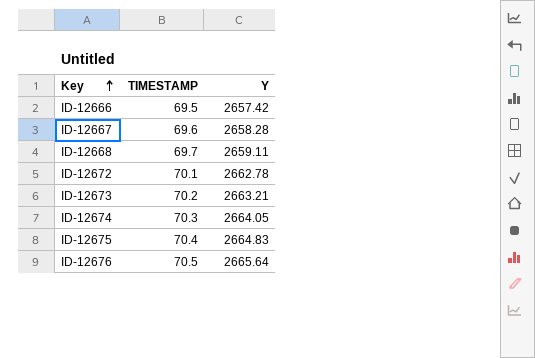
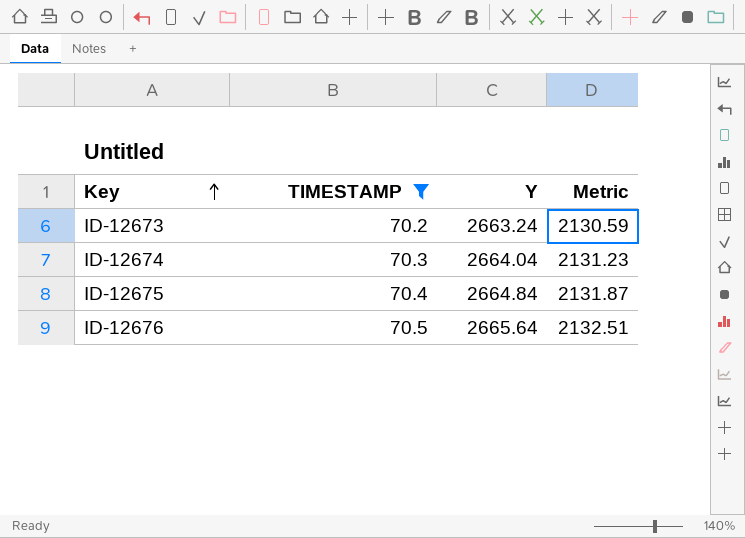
filter: none -> TIMESTAMP >= 70.2
column Metric | formula: none -> [Y] * 0.8
ID-12673 | Y: 2663.21 -> 2663.24
ID-12674 | Y: 2664.05 -> 2664.04
ID-12675 | Y: 2664.83 -> 2664.84

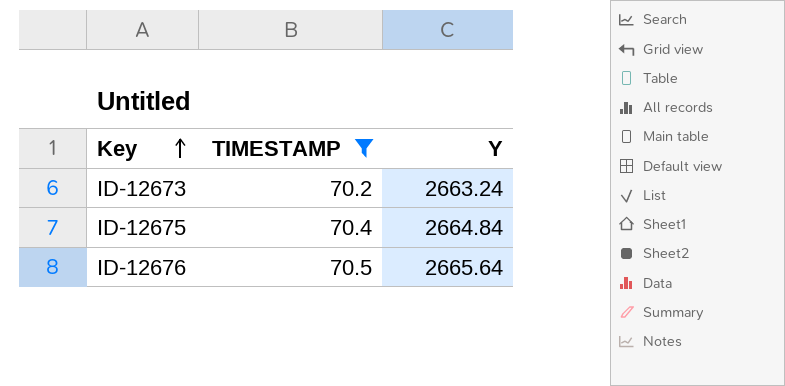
column Metric | formula: [Y] * 0.8 -> none
row ID-12674: 70.3 | 2664.04 | 2131.23 -> none

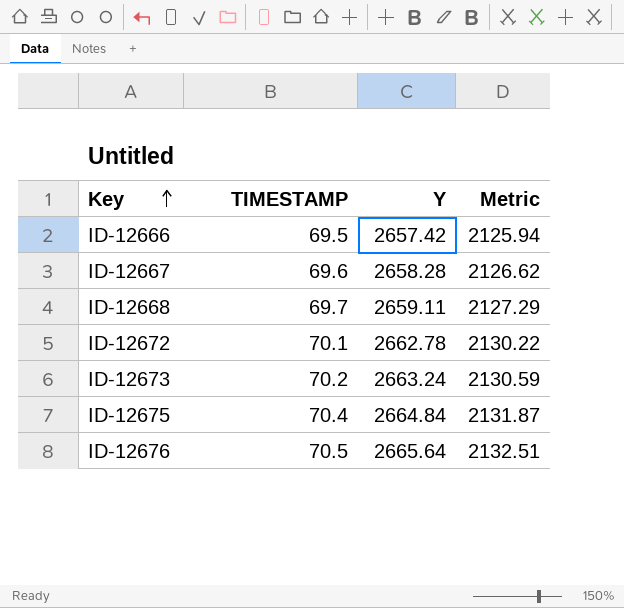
filter: TIMESTAMP >= 70.2 -> none
column Metric | formula: none -> [Y] * 0.8

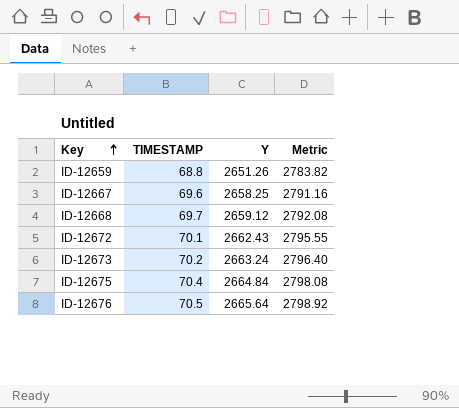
column Metric | formula: [Y] * 0.8 -> [Y] * 1.05
row ID-12666: 69.5 | 2657.42 | 2125.94 -> none
row ID-12659: none -> 68.8 | 2651.26 | 2783.82
ID-12667 | Y: 2658.28 -> 2658.25
ID-12668 | Y: 2659.11 -> 2659.12
ID-12672 | Y: 2662.78 -> 2662.43

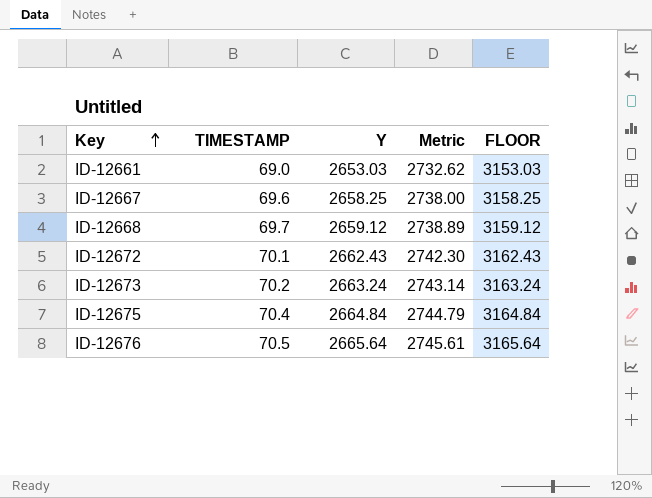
column Metric | formula: [Y] * 1.05 -> [Y] * 1.03
column FLOOR | formula: none -> [Y] + 500
row ID-12659: 68.8 | 2651.26 | 2783.82 -> none
row ID-12661: none -> 69.0 | 2653.03 | 2732.62 | 3153.03

